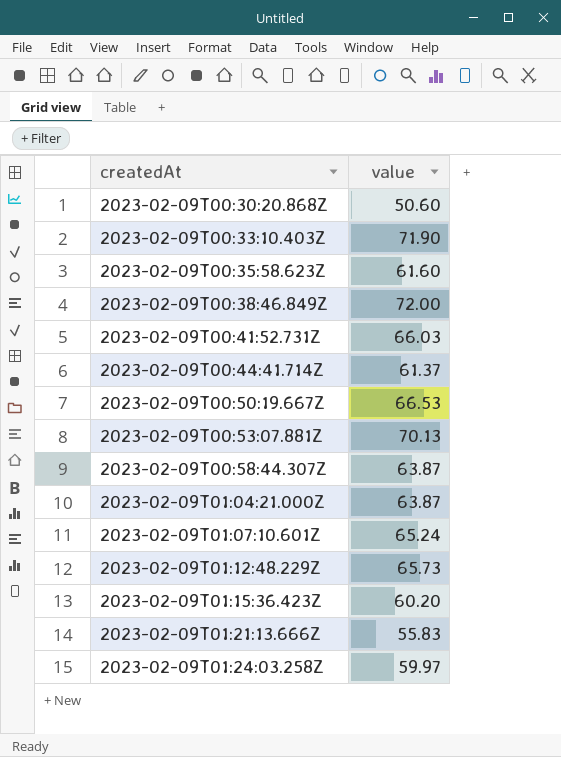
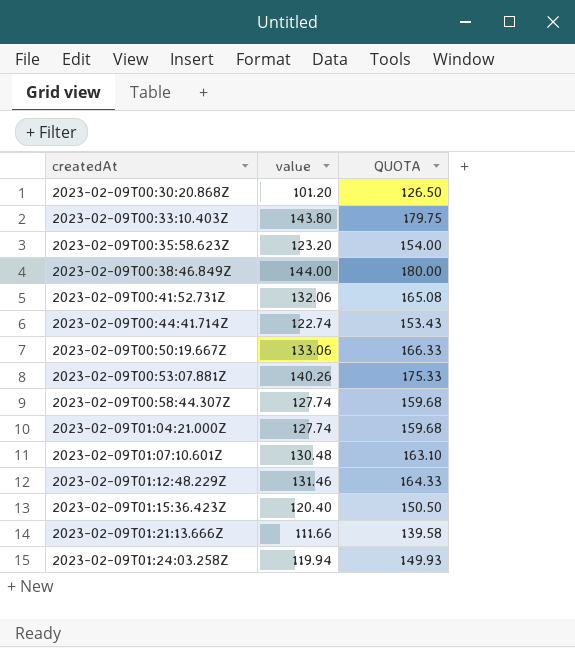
column QUOTA | formula: none -> [value] * 1.25
2023-02-09T00:30:20.868Z | value: 50.60 -> 101.20
2023-02-09T00:33:10.403Z | value: 71.90 -> 143.80
2023-02-09T00:35:58.623Z | value: 61.60 -> 123.20
2023-02-09T00:38:46.849Z | value: 72.00 -> 144.00
2023-02-09T00:41:52.731Z | value: 66.03 -> 132.06
2023-02-09T00:44:41.714Z | value: 61.37 -> 122.74
2023-02-09T00:50:19.667Z | value: 66.53 -> 133.06
2023-02-09T00:53:07.881Z | value: 70.13 -> 140.26
2023-02-09T00:58:44.307Z | value: 63.87 -> 127.74
2023-02-09T01:04:21.000Z | value: 63.87 -> 127.74
2023-02-09T01:07:10.601Z | value: 65.24 -> 130.48
2023-02-09T01:12:48.229Z | value: 65.73 -> 131.46
2023-02-09T01:15:36.423Z | value: 60.20 -> 120.40
2023-02-09T01:21:13.666Z | value: 55.83 -> 111.66
2023-02-09T01:24:03.258Z | value: 59.97 -> 119.94

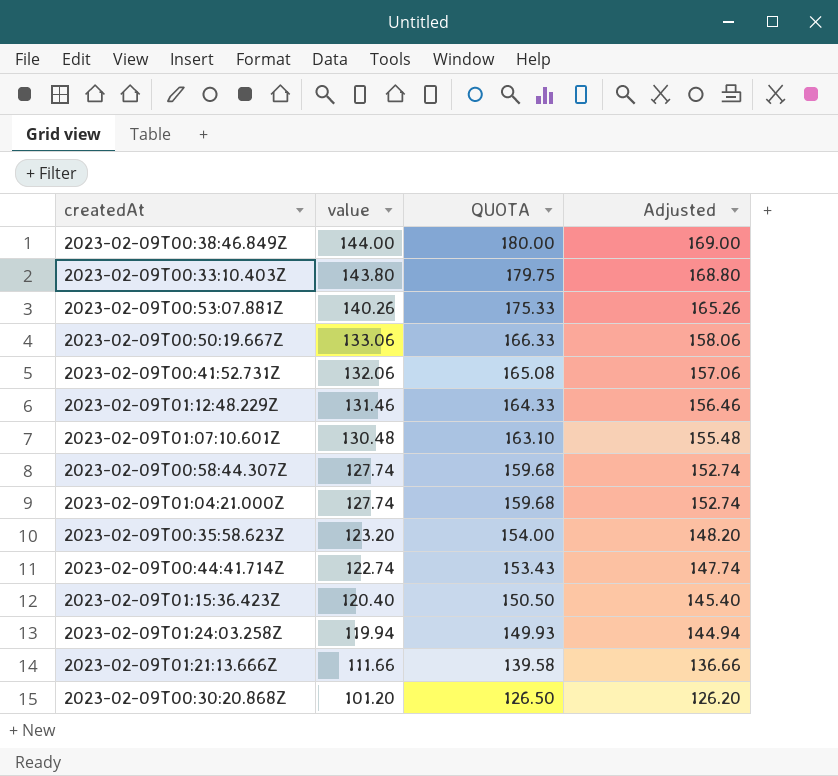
row order: createdAt ascending -> value descending
column Adjusted | formula: none -> [value] + 25

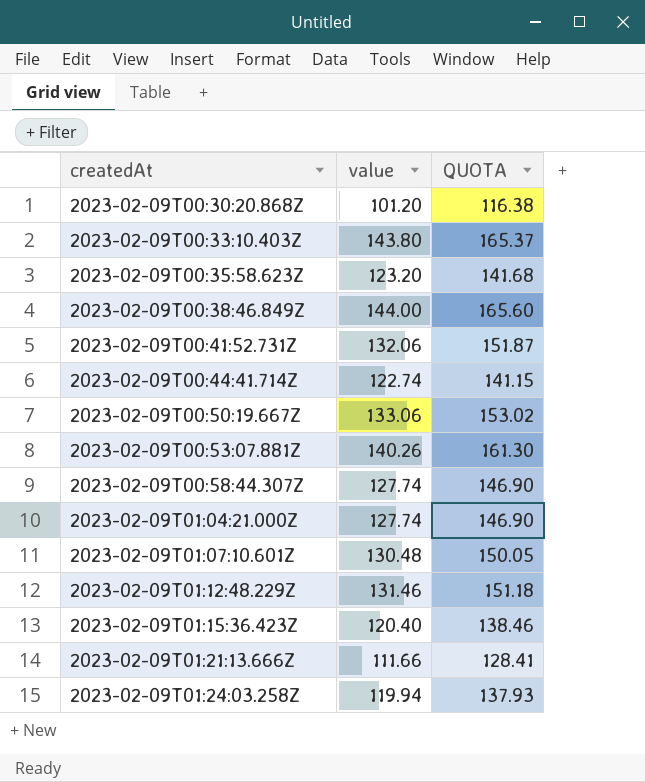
row order: value descending -> createdAt ascending
column Adjusted | formula: [value] + 25 -> none
column QUOTA | formula: [value] * 1.25 -> [value] * 1.15

